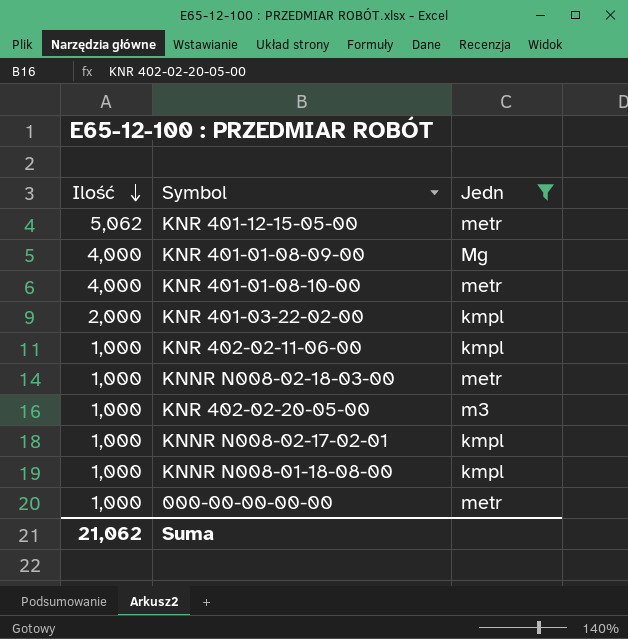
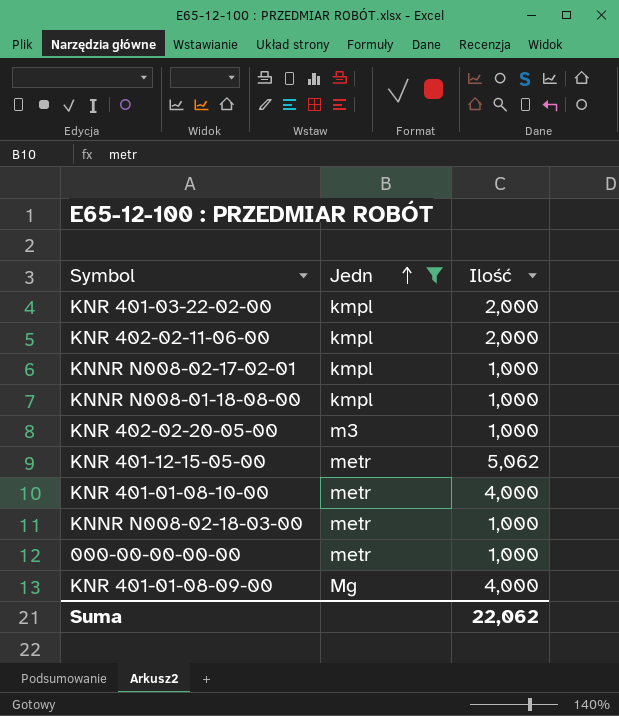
row order: Ilość descending -> Jedn ascending
column Ilość | position: 1 -> 3
KNR 402-02-11-06-00 | Ilość: 1,000 -> 2,000
Suma | Ilość: 21,062 -> 22,062

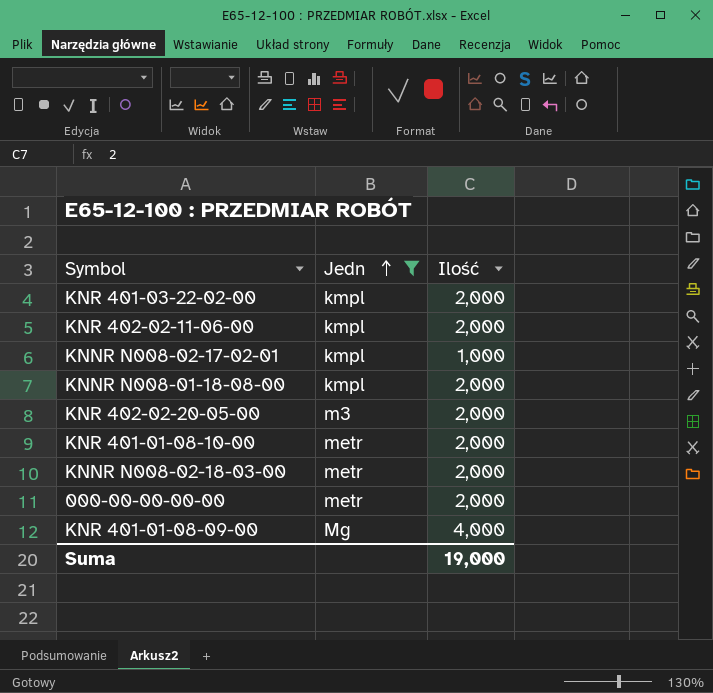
row KNR 401-12-15-05-00: metr | 5,062 -> none
KNNR N008-01-18-08-00 | Ilość: 1,000 -> 2,000
KNR 402-02-20-05-00 | Ilość: 1,000 -> 2,000
KNR 401-01-08-10-00 | Ilość: 4,000 -> 2,000
KNNR N008-02-18-03-00 | Ilość: 1,000 -> 2,000
000-00-00-00-00 | Ilość: 1,000 -> 2,000
Suma | Ilość: 22,062 -> 19,000

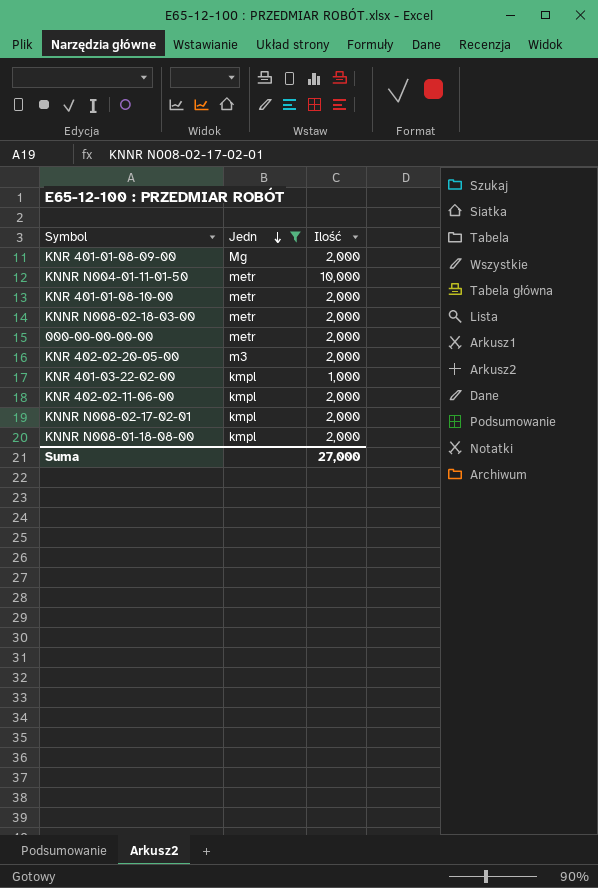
row order: Jedn ascending -> Jedn descending
KNR 401-01-08-09-00 | Ilość: 4,000 -> 2,000
row KNNR N004-01-11-01-50: none -> metr | 10,000
KNR 401-03-22-02-00 | Ilość: 2,000 -> 1,000
KNNR N008-02-17-02-01 | Ilość: 1,000 -> 2,000
Suma | Ilość: 19,000 -> 27,000

